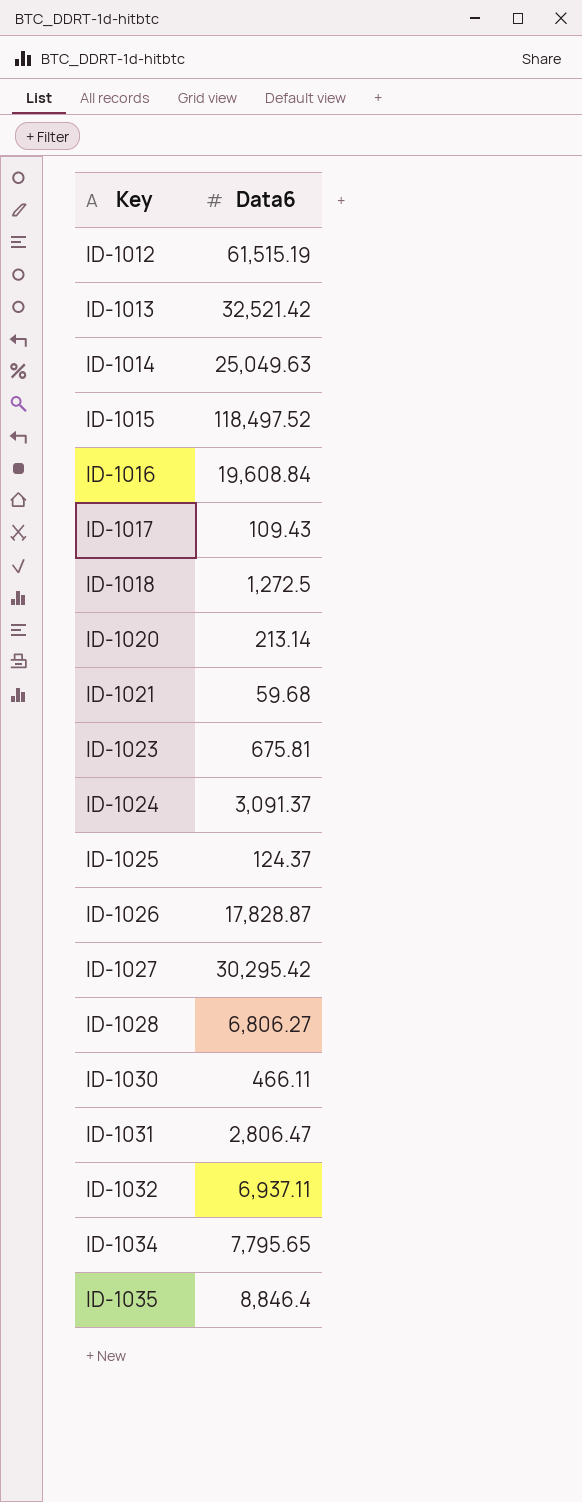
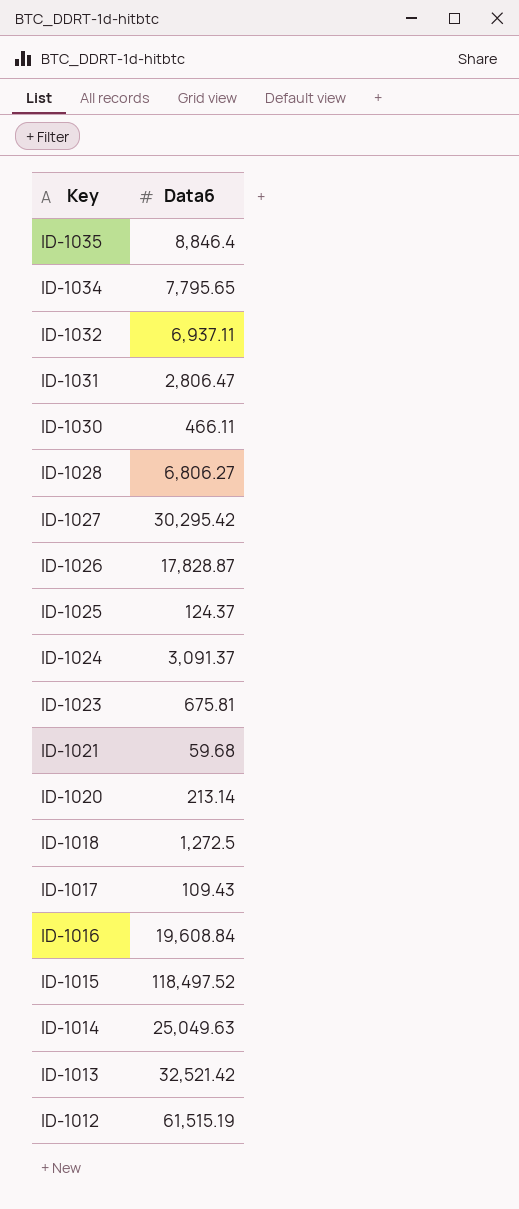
row order: Key ascending -> Key descending

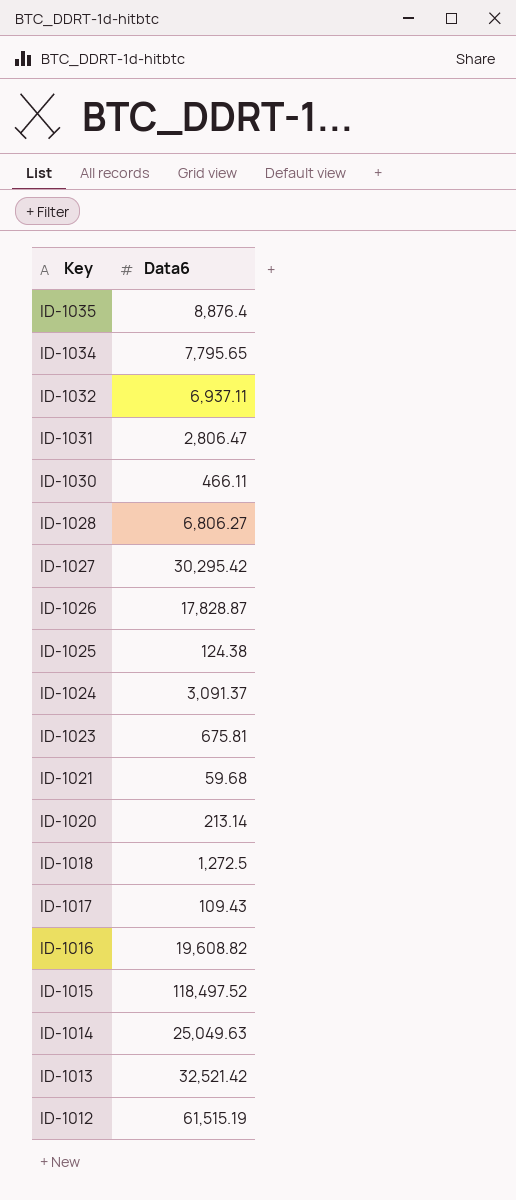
ID-1035 | Data6: 8,846.4 -> 8,876.4
ID-1025 | Data6: 124.37 -> 124.38
ID-1016 | Data6: 19,608.84 -> 19,608.82

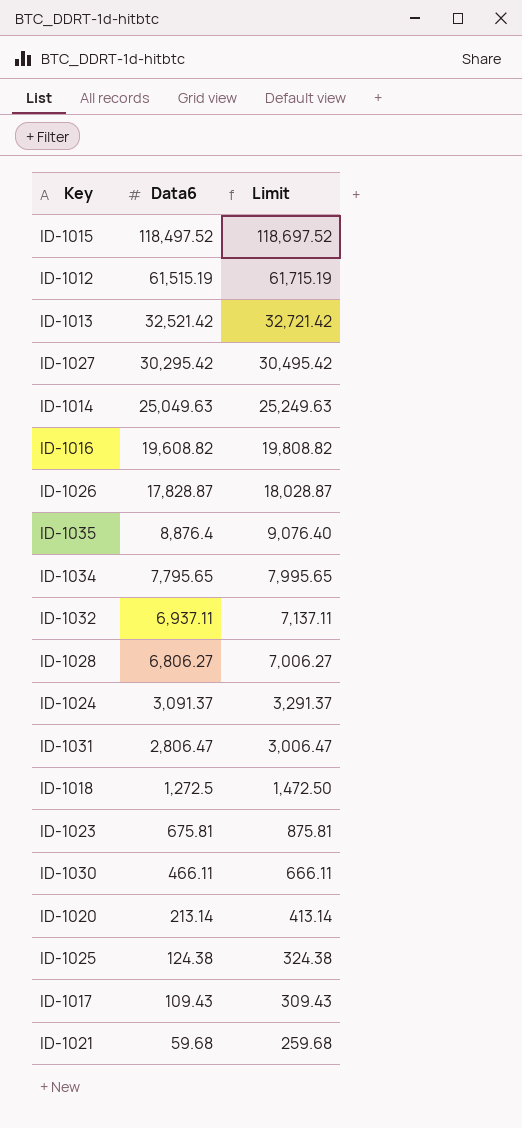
row order: Key descending -> Data6 descending
column Limit | formula: none -> [Data6] + 200

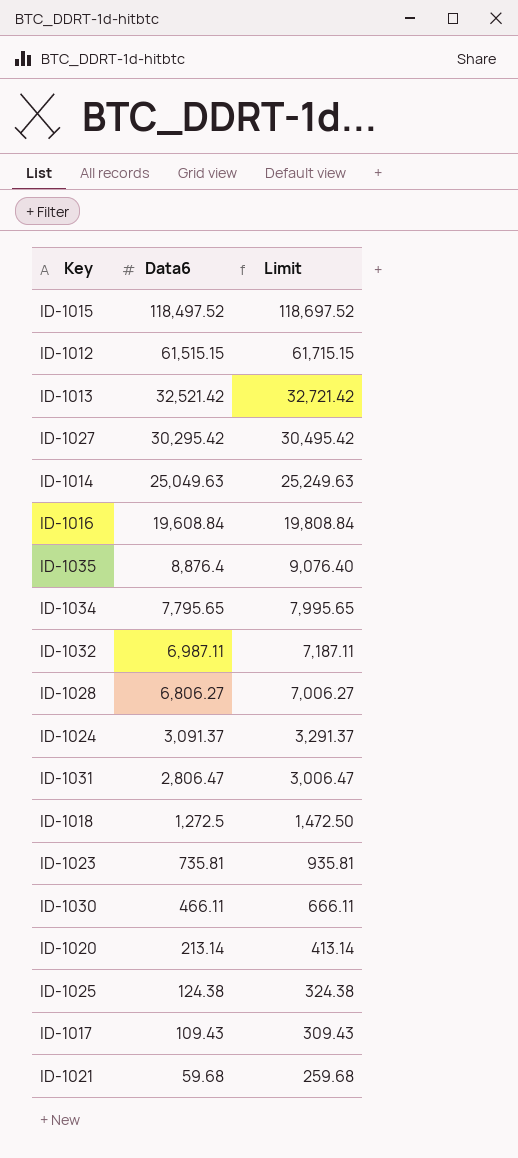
row ID-1026: 17,828.87 | 18,028.87 -> none
ID-1012 | Data6: 61,515.19 -> 61,515.15
ID-1012 | Limit: 61,715.19 -> 61,715.15
ID-1016 | Data6: 19,608.82 -> 19,608.84
ID-1016 | Limit: 19,808.82 -> 19,808.84
ID-1032 | Data6: 6,937.11 -> 6,987.11
ID-1032 | Limit: 7,137.11 -> 7,187.11
ID-1023 | Data6: 675.81 -> 735.81
ID-1023 | Limit: 875.81 -> 935.81

